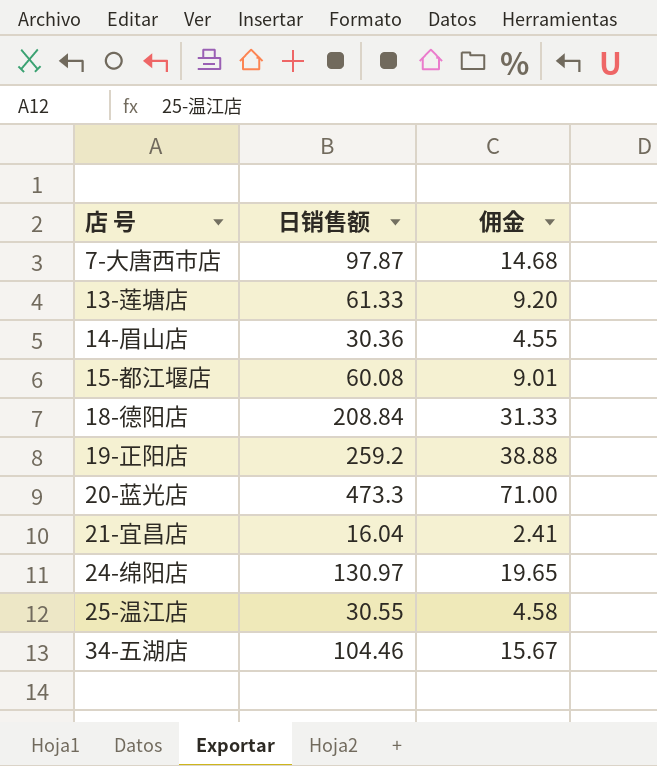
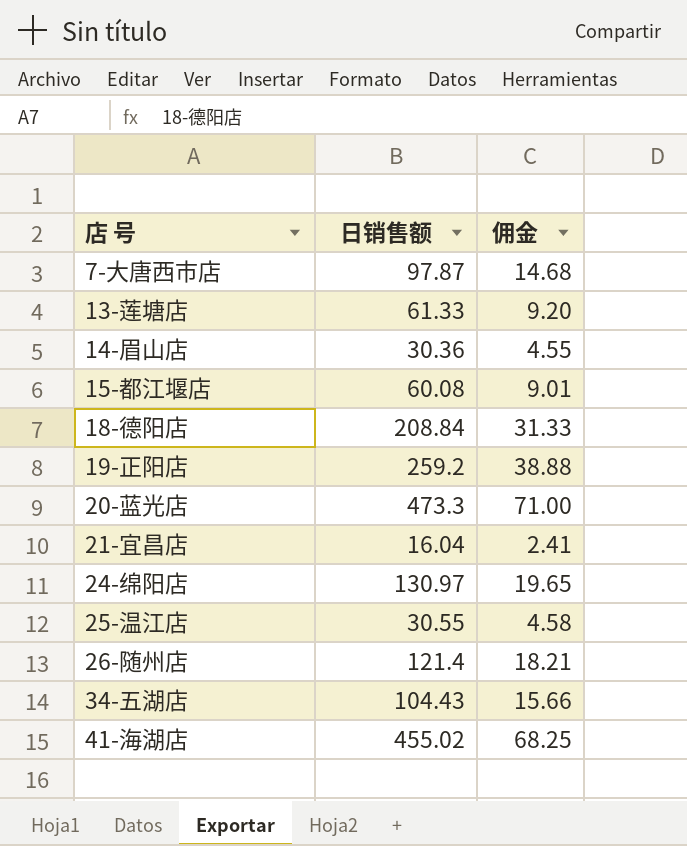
row 26-随州店: none -> 121.4 | 18.21
34-五湖店 | 日销售额: 104.46 -> 104.43
34-五湖店 | 佣金: 15.67 -> 15.66
row 41-海湖店: none -> 455.02 | 68.25

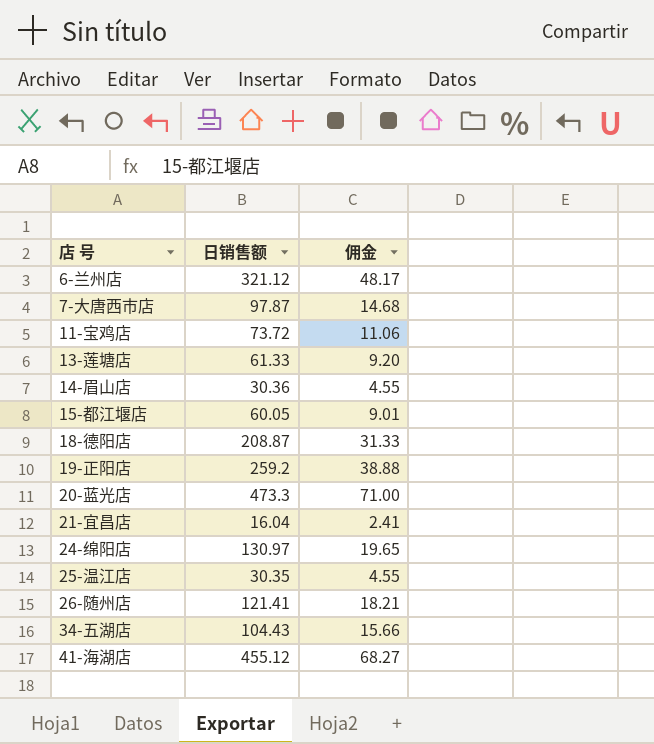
row 6-兰州店: none -> 321.12 | 48.17
row 11-宝鸡店: none -> 73.72 | 11.06
15-都江堰店 | 日销售额: 60.08 -> 60.05
18-德阳店 | 日销售额: 208.84 -> 208.87
25-温江店 | 日销售额: 30.55 -> 30.35
25-温江店 | 佣金: 4.58 -> 4.55
26-随州店 | 日销售额: 121.4 -> 121.41
41-海湖店 | 日销售额: 455.02 -> 455.12
41-海湖店 | 佣金: 68.25 -> 68.27

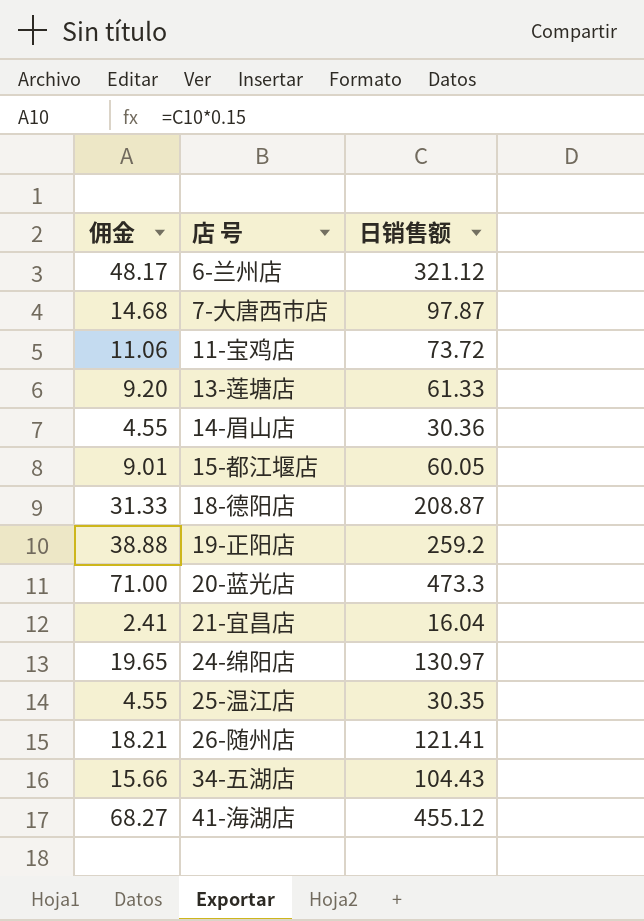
column 佣金 | position: 3 -> 1

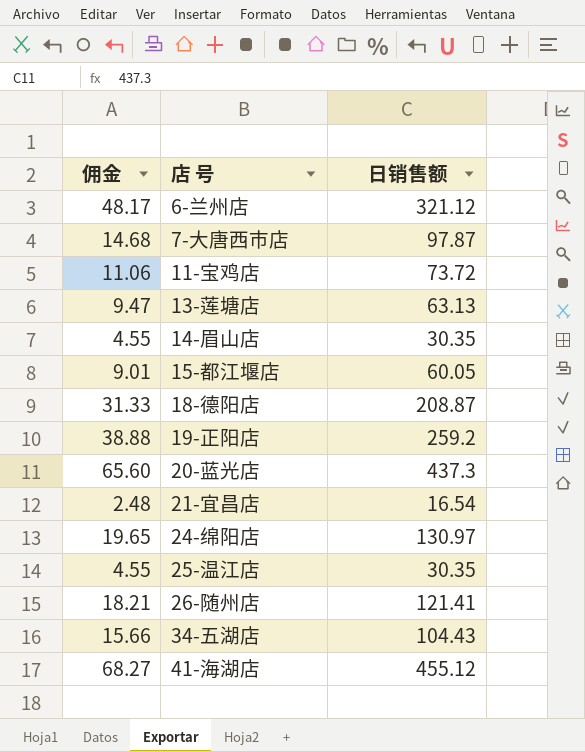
13-莲塘店 | 佣金: 9.20 -> 9.47
13-莲塘店 | 日销售额: 61.33 -> 63.13
14-眉山店 | 日销售额: 30.36 -> 30.35
20-蓝光店 | 佣金: 71.00 -> 65.60
20-蓝光店 | 日销售额: 473.3 -> 437.3
21-宜昌店 | 佣金: 2.41 -> 2.48
21-宜昌店 | 日销售额: 16.04 -> 16.54

